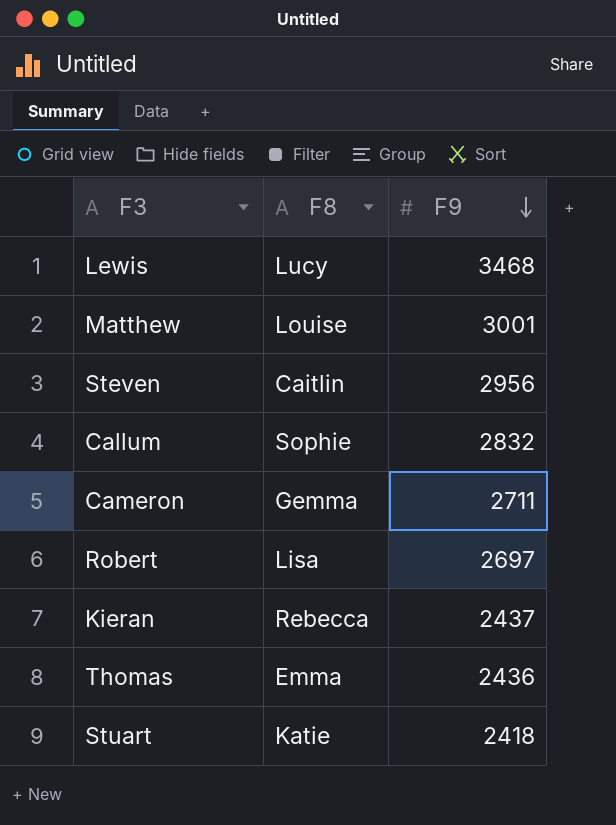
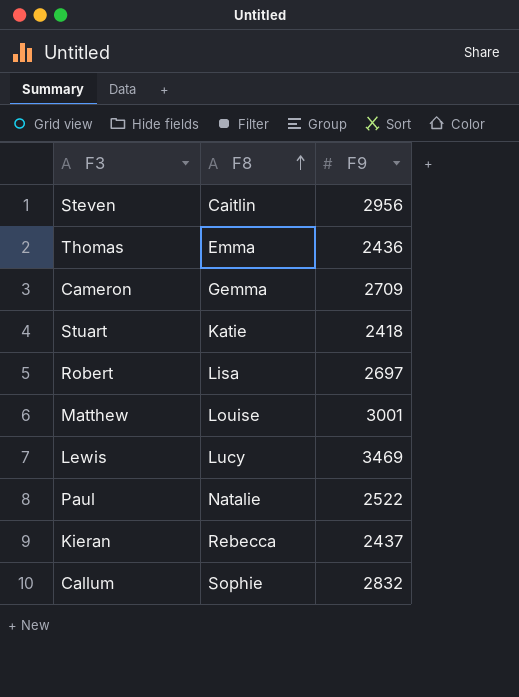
row order: F9 descending -> F8 ascending
Cameron | F9: 2711 -> 2709
Lewis | F9: 3468 -> 3469
row Paul: none -> Natalie | 2522

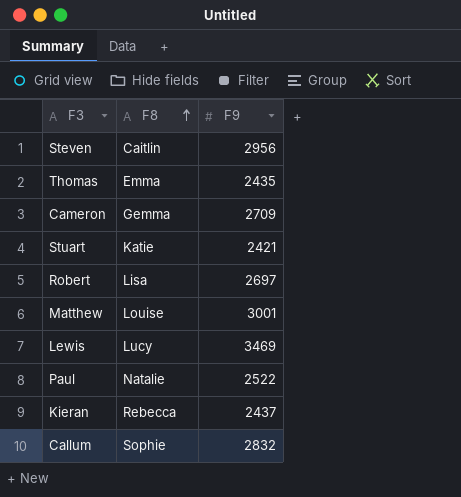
Thomas | F9: 2436 -> 2435
Stuart | F9: 2418 -> 2421

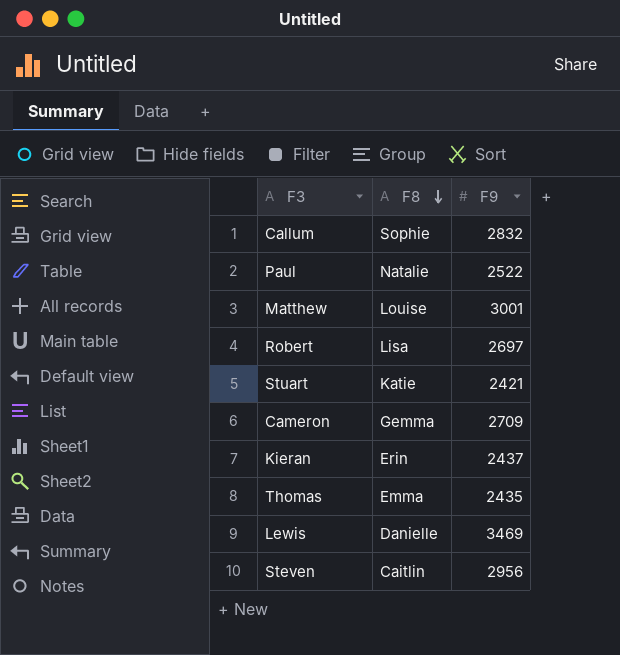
row order: F8 ascending -> F8 descending
Kieran | F8: Rebecca -> Erin
Lewis | F8: Lucy -> Danielle

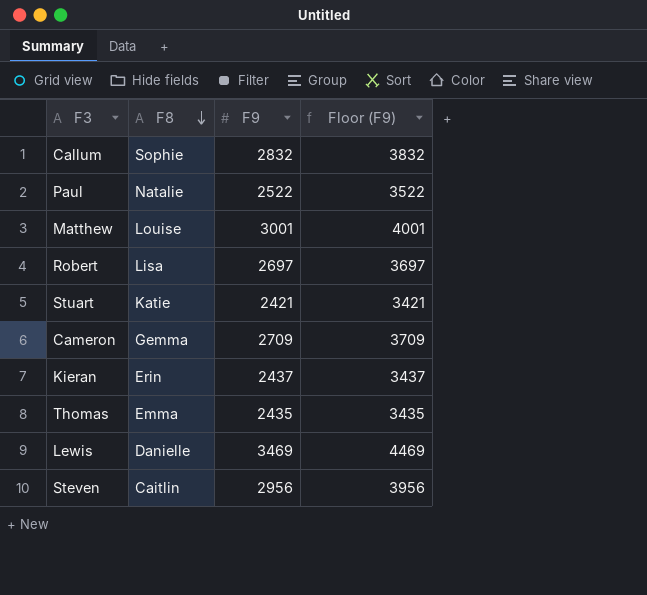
column Floor (F9) | formula: none -> [F9] + 1000

